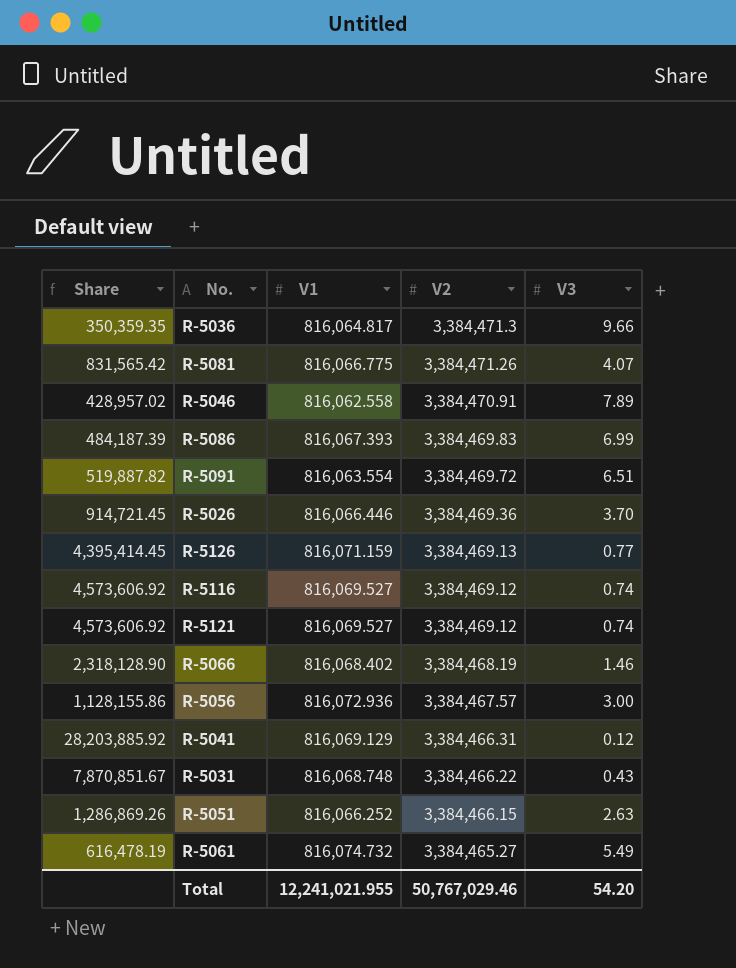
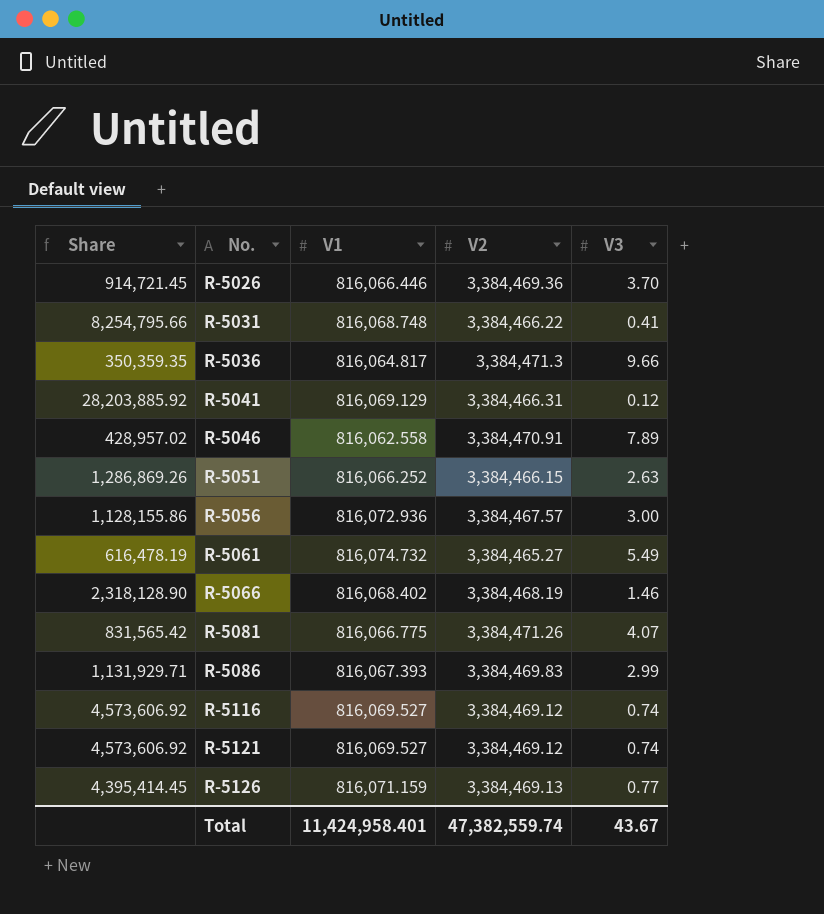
row order: V2 descending -> No. ascending
row R-5091: 519,887.82 | 816,063.554 | 3,384,469.72 | 6.51 -> none
R-5031 | Share: 7,870,851.67 -> 8,254,795.66
R-5031 | V3: 0.43 -> 0.41
R-5086 | Share: 484,187.39 -> 1,131,929.71
R-5086 | V3: 6.99 -> 2.99
Total | V1: 12,241,021.955 -> 11,424,958.401
Total | V2: 50,767,029.46 -> 47,382,559.74
Total | V3: 54.20 -> 43.67

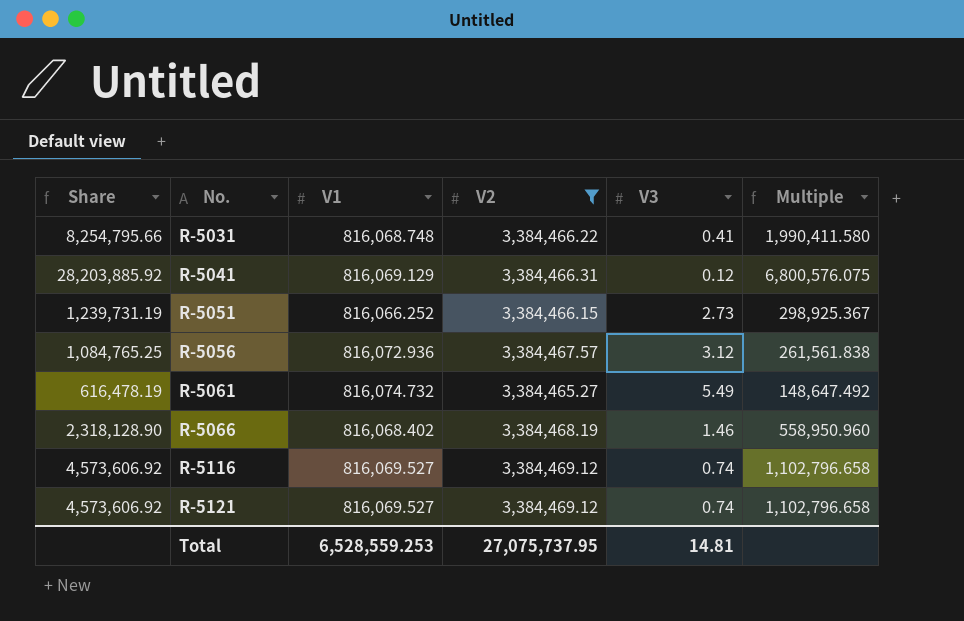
filter: none -> V2 <= 3,384,469.12
column Multiple | formula: none -> [V1] / [V3]
R-5051 | Share: 1,286,869.26 -> 1,239,731.19
R-5051 | V3: 2.63 -> 2.73
R-5056 | Share: 1,128,155.86 -> 1,084,765.25
R-5056 | V3: 3.00 -> 3.12
Total | V1: 11,424,958.401 -> 6,528,559.253
Total | V2: 47,382,559.74 -> 27,075,737.95
Total | V3: 43.67 -> 14.81

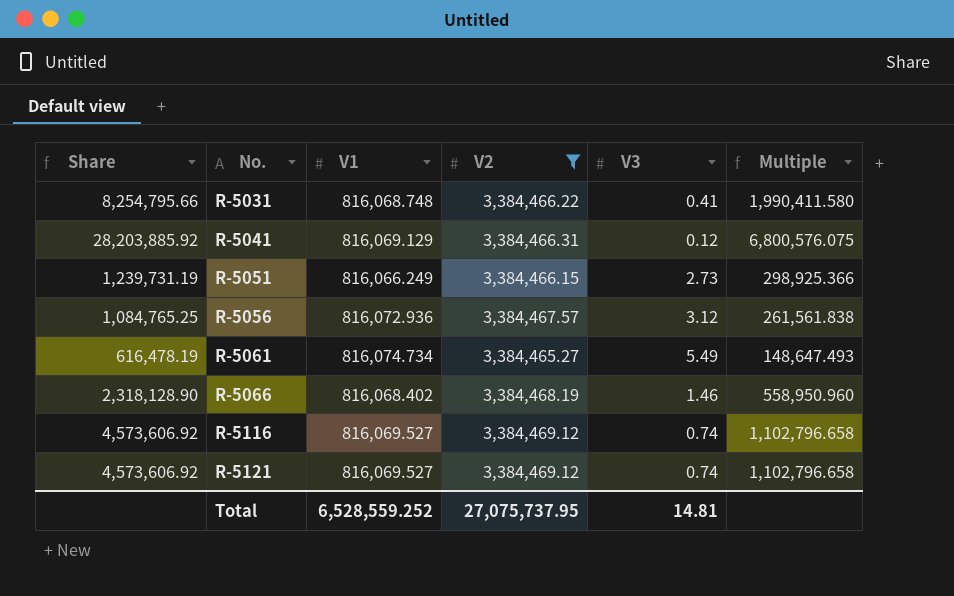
R-5051 | V1: 816,066.252 -> 816,066.249
R-5051 | Multiple: 298,925.367 -> 298,925.366
R-5061 | V1: 816,074.732 -> 816,074.734
R-5061 | Multiple: 148,647.492 -> 148,647.493
Total | V1: 6,528,559.253 -> 6,528,559.252

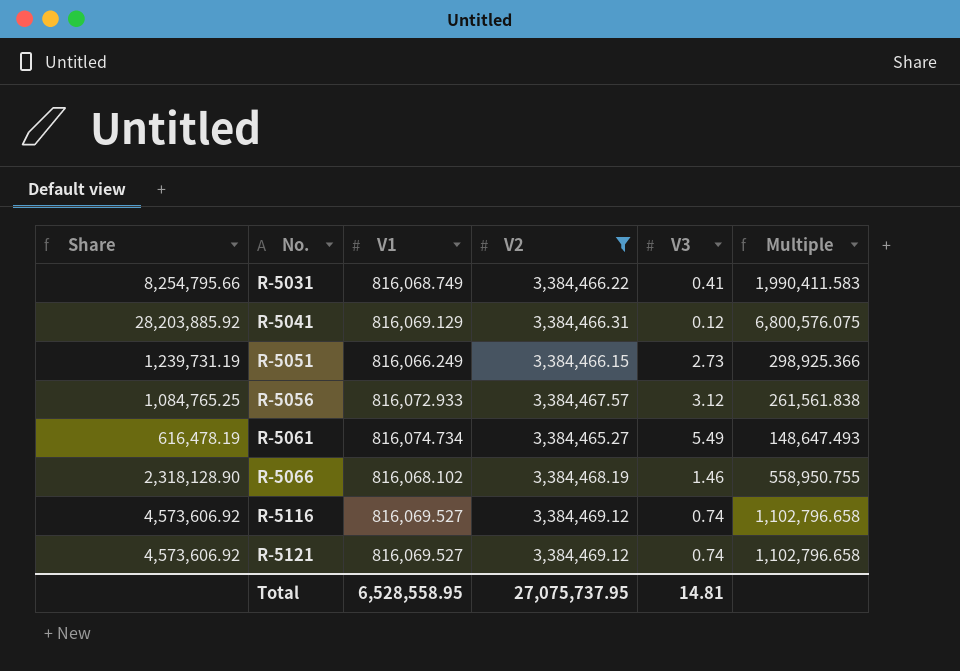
R-5031 | V1: 816,068.748 -> 816,068.749
R-5031 | Multiple: 1,990,411.580 -> 1,990,411.583
R-5056 | V1: 816,072.936 -> 816,072.933
R-5066 | V1: 816,068.402 -> 816,068.102
R-5066 | Multiple: 558,950.960 -> 558,950.755
Total | V1: 6,528,559.252 -> 6,528,558.95

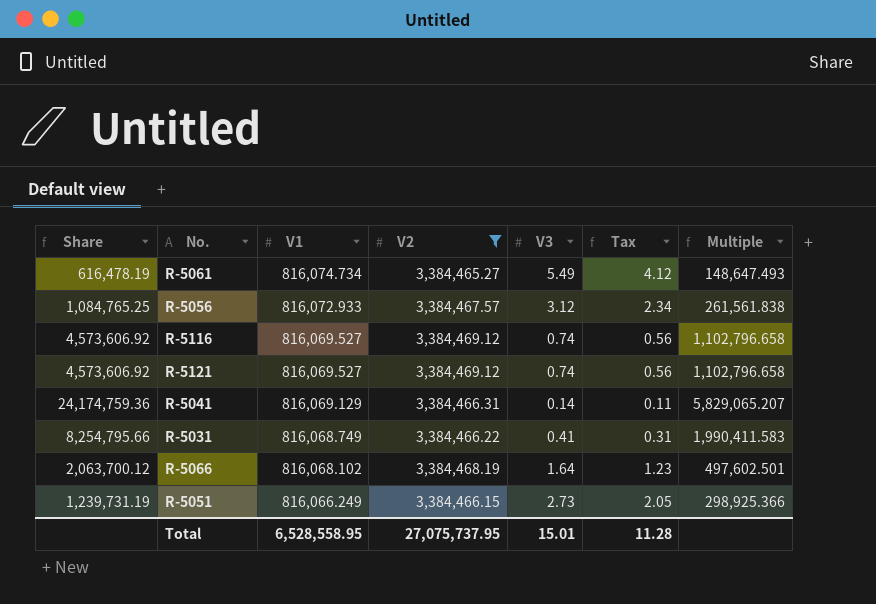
row order: No. ascending -> V1 descending
column Tax | formula: none -> [V3] * 0.75
R-5041 | Share: 28,203,885.92 -> 24,174,759.36
R-5041 | V3: 0.12 -> 0.14
R-5041 | Multiple: 6,800,576.075 -> 5,829,065.207
R-5066 | Share: 2,318,128.90 -> 2,063,700.12
R-5066 | V3: 1.46 -> 1.64
R-5066 | Multiple: 558,950.755 -> 497,602.501
Total | V3: 14.81 -> 15.01

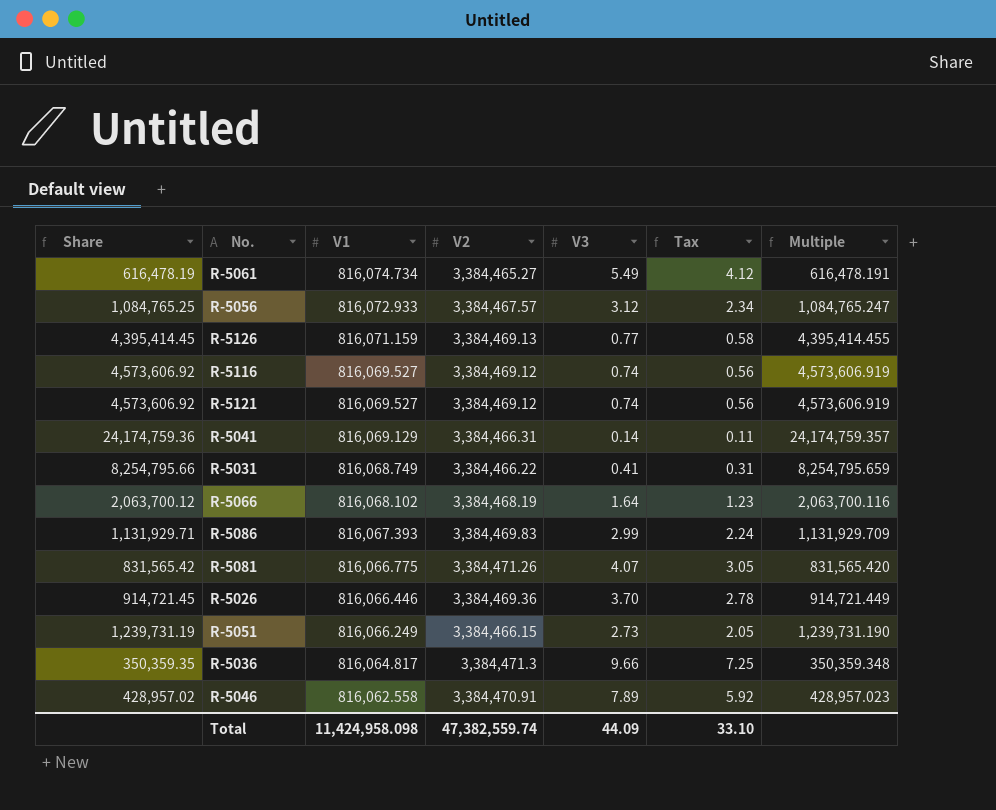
filter: V2 <= 3,384,469.12 -> none
column Multiple | formula: [V1] / [V3] -> [V2] / [V3]
Total | V1: 6,528,558.95 -> 11,424,958.098
Total | V2: 27,075,737.95 -> 47,382,559.74
Total | V3: 15.01 -> 44.09
Total | Tax: 11.28 -> 33.10

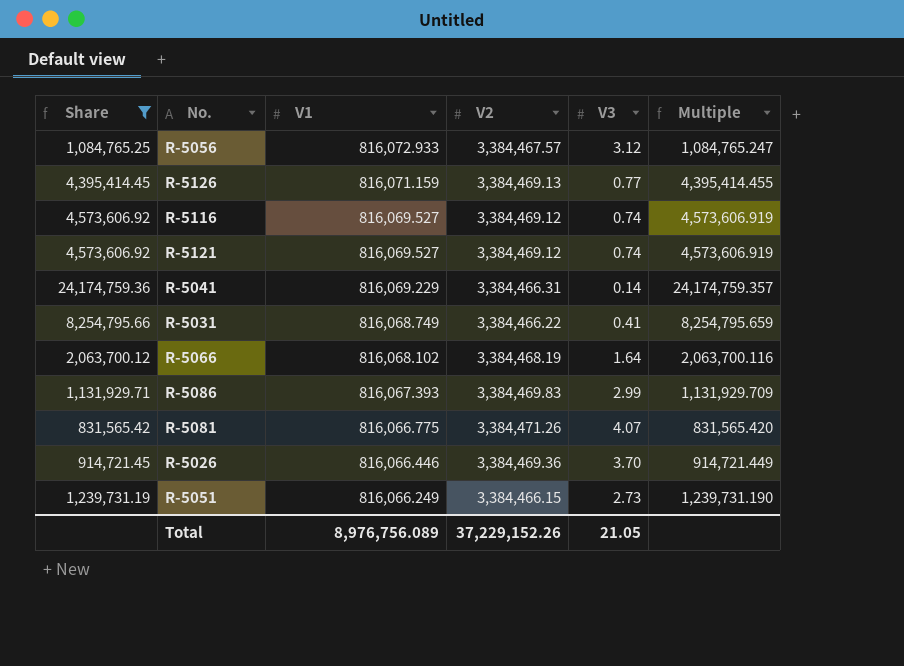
filter: none -> Share >= 831,565.42
column Tax | formula: [V3] * 0.75 -> none
R-5041 | V1: 816,069.129 -> 816,069.229
Total | V1: 11,424,958.098 -> 8,976,756.089
Total | V2: 47,382,559.74 -> 37,229,152.26
Total | V3: 44.09 -> 21.05

